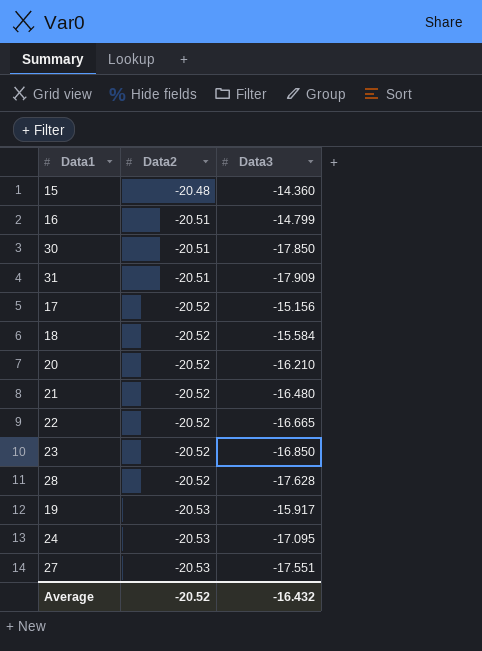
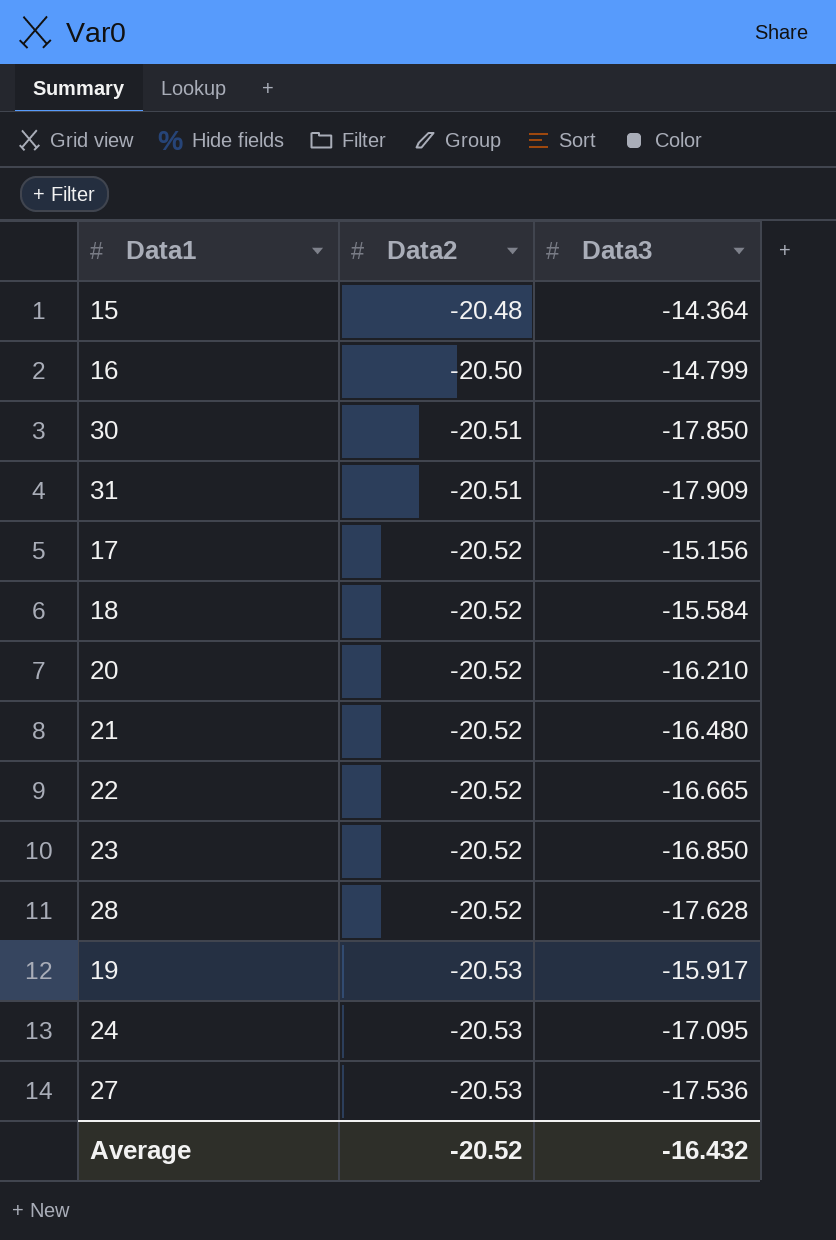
15 | Data3: -14.360 -> -14.364
16 | Data2: -20.51 -> -20.50
27 | Data3: -17.551 -> -17.536

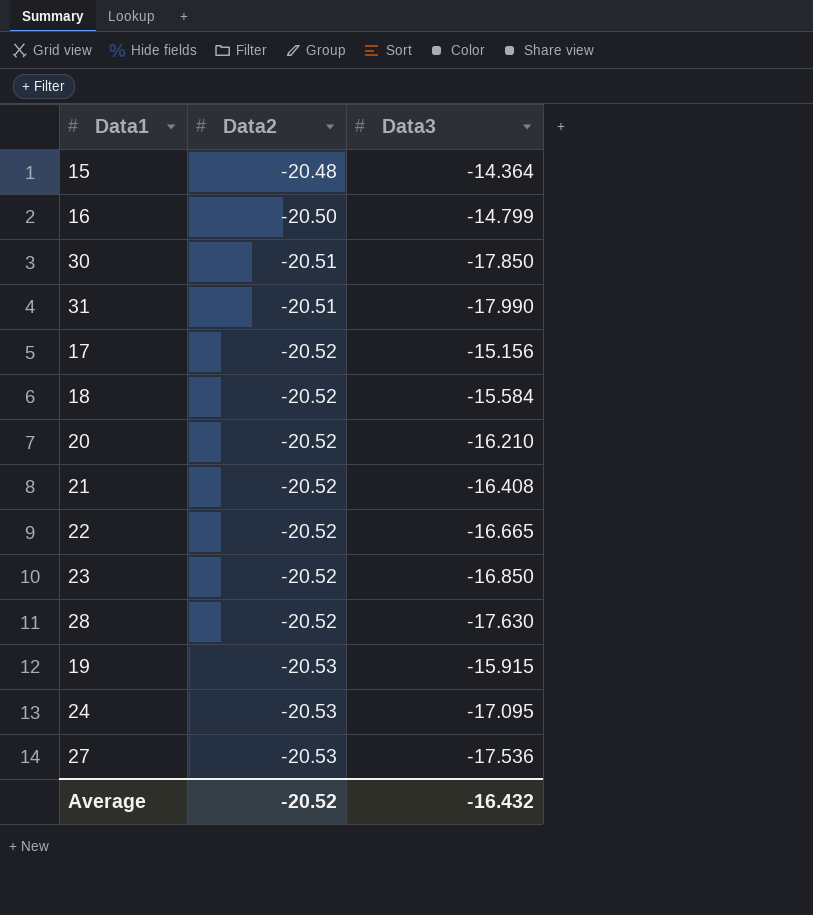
31 | Data3: -17.909 -> -17.990
21 | Data3: -16.480 -> -16.408
28 | Data3: -17.628 -> -17.630
19 | Data3: -15.917 -> -15.915

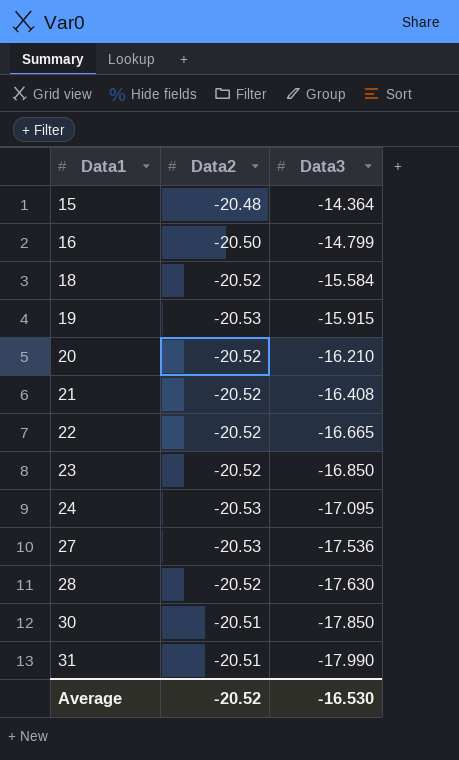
row order: Data2 descending -> Data1 ascending
row 17: -20.52 | -15.156 -> none
Average | Data3: -16.432 -> -16.530

